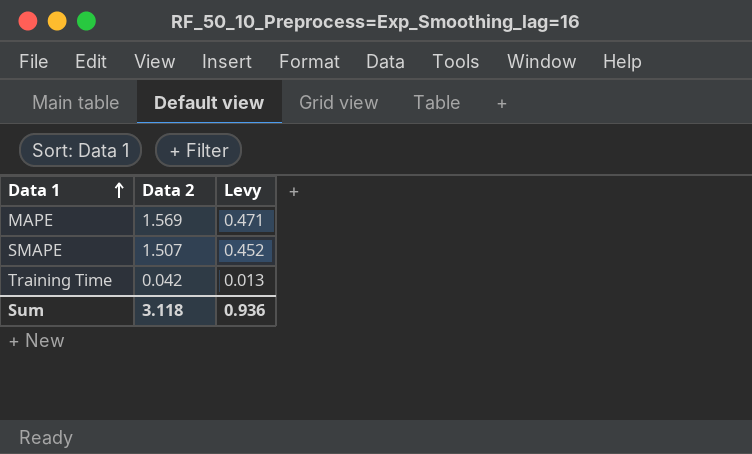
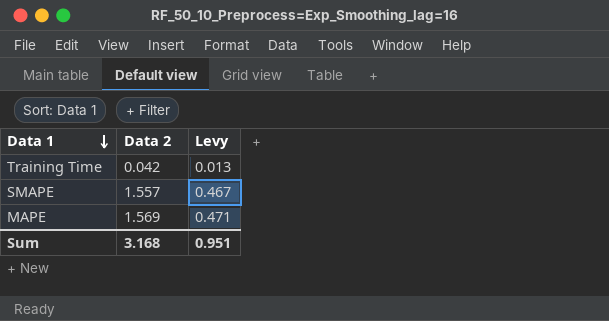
row order: Data 1 ascending -> Data 1 descending
SMAPE | Data 2: 1.507 -> 1.557
SMAPE | Levy: 0.452 -> 0.467
Sum | Data 2: 3.118 -> 3.168
Sum | Levy: 0.936 -> 0.951

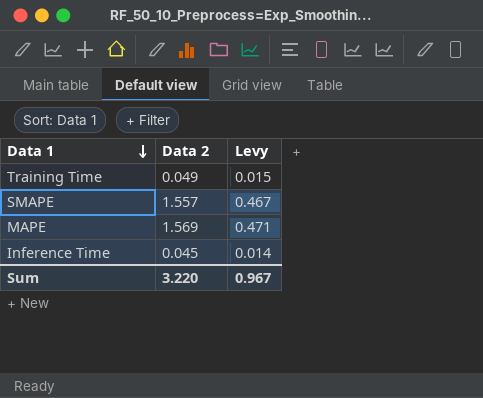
Training Time | Data 2: 0.042 -> 0.049
Training Time | Levy: 0.013 -> 0.015
row Inference Time: none -> 0.045 | 0.014
Sum | Data 2: 3.168 -> 3.220
Sum | Levy: 0.951 -> 0.967

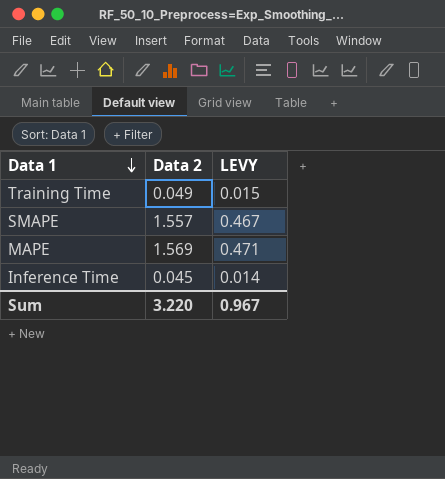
column name: Levy -> LEVY

